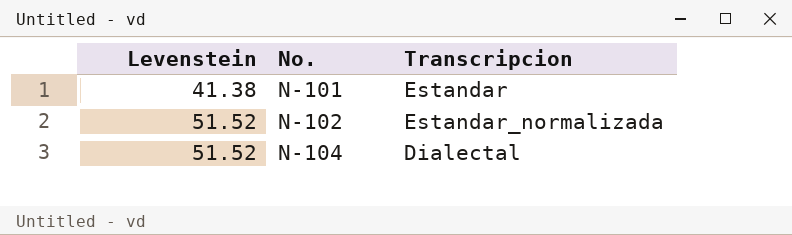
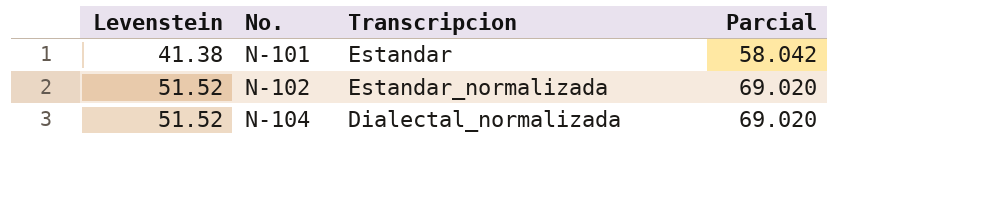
column Parcial | position: none -> 4
N-104 | Transcripcion: Dialectal -> Dialectal_normalizada

